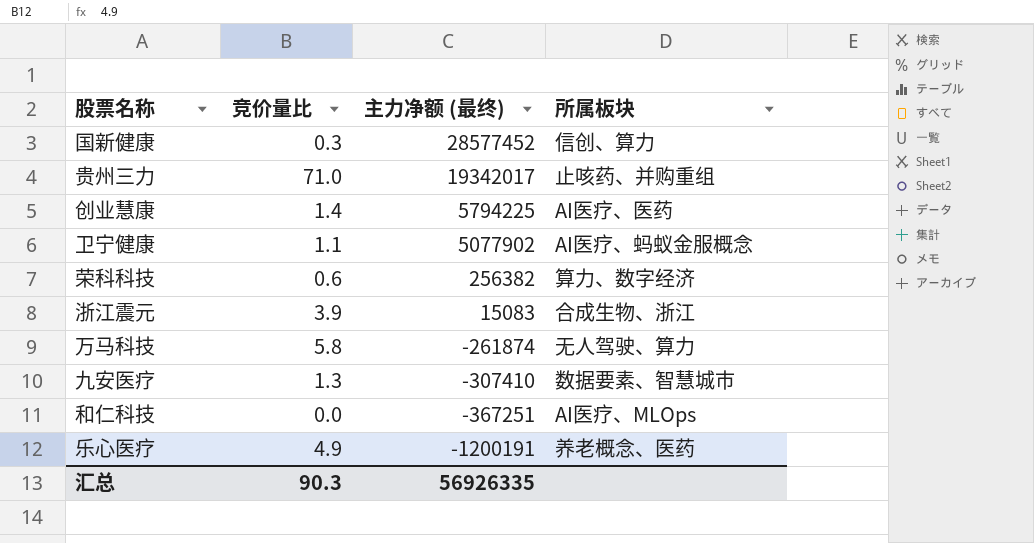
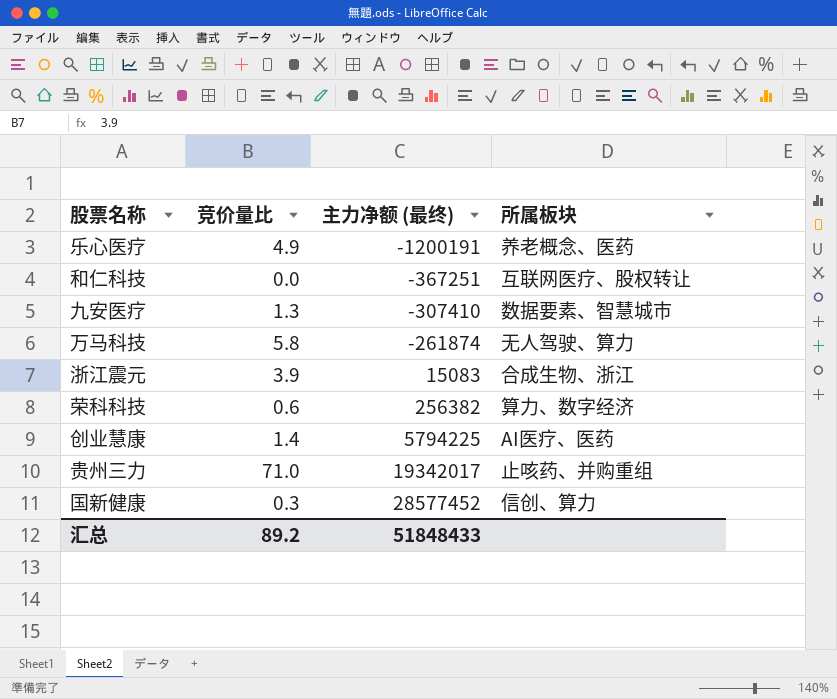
row order: 主力净额 (最终) descending -> 主力净额 (最终) ascending
row 卫宁健康: 1.1 | 5077902 | AI医疗、蚂蚁金服概念 -> none
和仁科技 | 所属板块: AI医疗、MLOps -> 互联网医疗、股权转让
汇总 | 竞价量比: 90.3 -> 89.2
汇总 | 主力净额 (最终): 56926335 -> 51848433

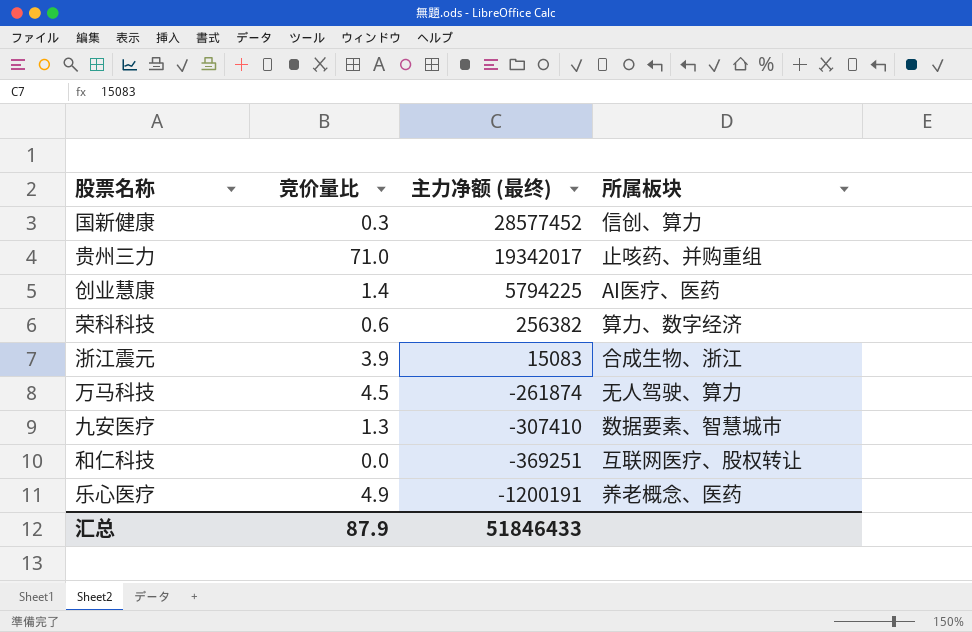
row order: 主力净额 (最终) ascending -> 主力净额 (最终) descending
万马科技 | 竞价量比: 5.8 -> 4.5
和仁科技 | 主力净额 (最终): -367251 -> -369251
汇总 | 竞价量比: 89.2 -> 87.9
汇总 | 主力净额 (最终): 51848433 -> 51846433

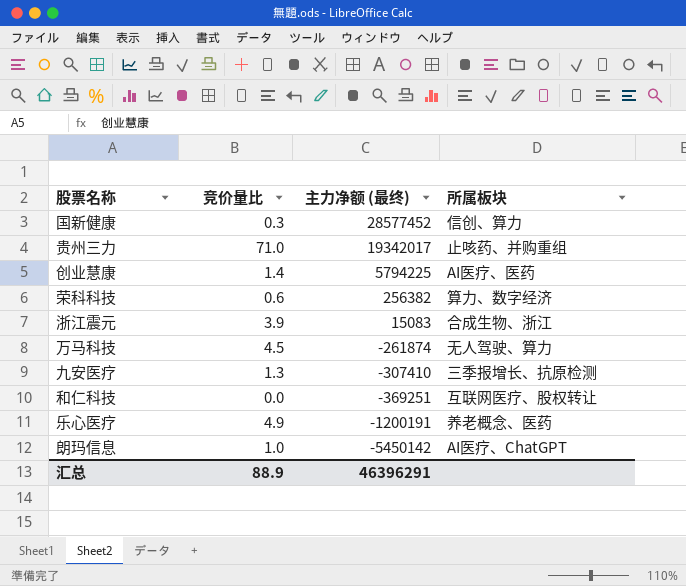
九安医疗 | 所属板块: 数据要素、智慧城市 -> 三季报增长、抗原检测
row 朗玛信息: none -> 1.0 | -5450142 | AI医疗、ChatGPT
汇总 | 竞价量比: 87.9 -> 88.9
汇总 | 主力净额 (最终): 51846433 -> 46396291

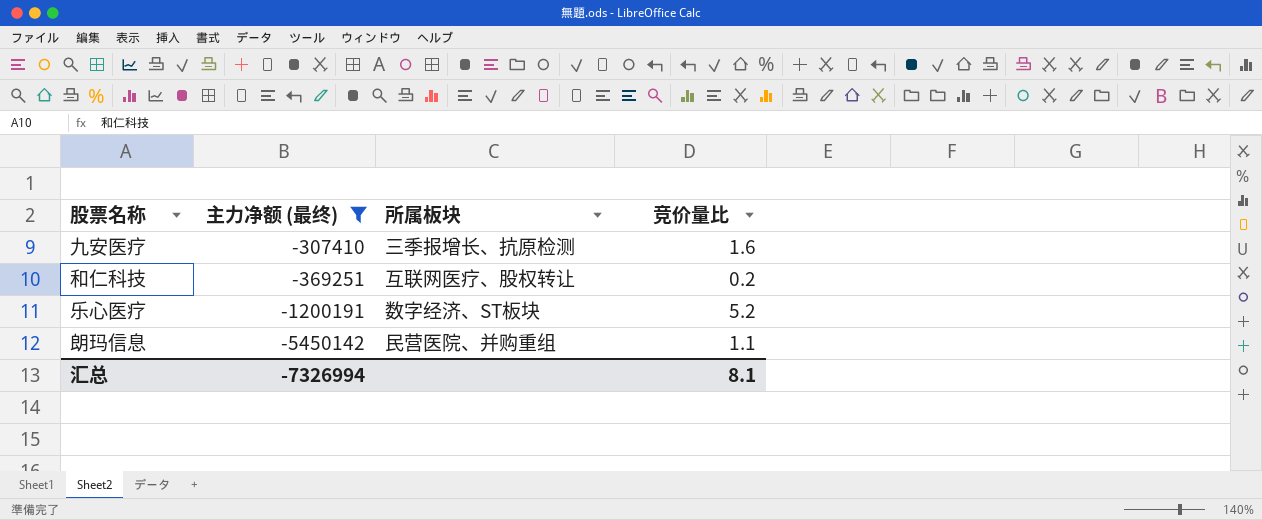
filter: none -> 主力净额 (最终) <= -307410
column 竞价量比 | position: 2 -> 4
九安医疗 | 竞价量比: 1.3 -> 1.6
和仁科技 | 竞价量比: 0.0 -> 0.2
乐心医疗 | 所属板块: 养老概念、医药 -> 数字经济、ST板块
乐心医疗 | 竞价量比: 4.9 -> 5.2
朗玛信息 | 所属板块: AI医疗、ChatGPT -> 民营医院、并购重组
朗玛信息 | 竞价量比: 1.0 -> 1.1
汇总 | 主力净额 (最终): 46396291 -> -7326994
汇总 | 竞价量比: 88.9 -> 8.1

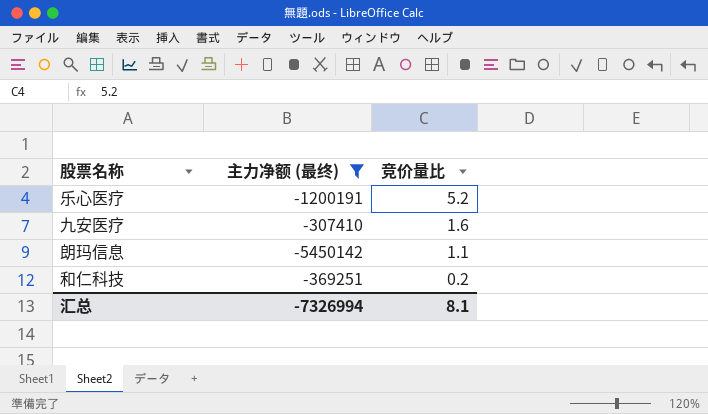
row order: 主力净额 (最终) descending -> 竞价量比 descending
column 所属板块 | position: 3 -> none

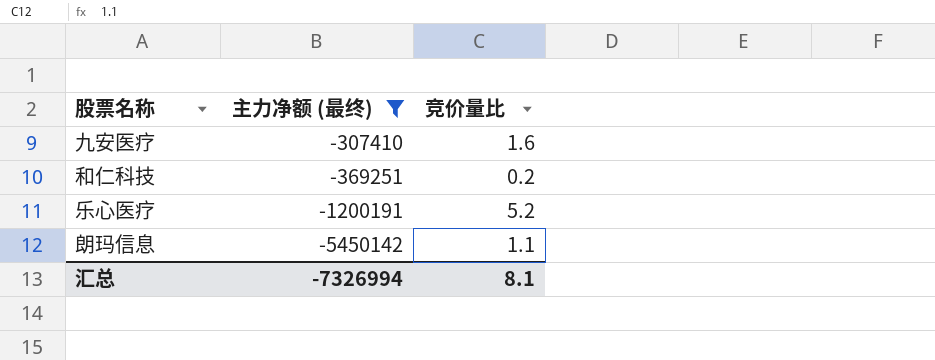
row order: 竞价量比 descending -> 主力净额 (最终) descending

